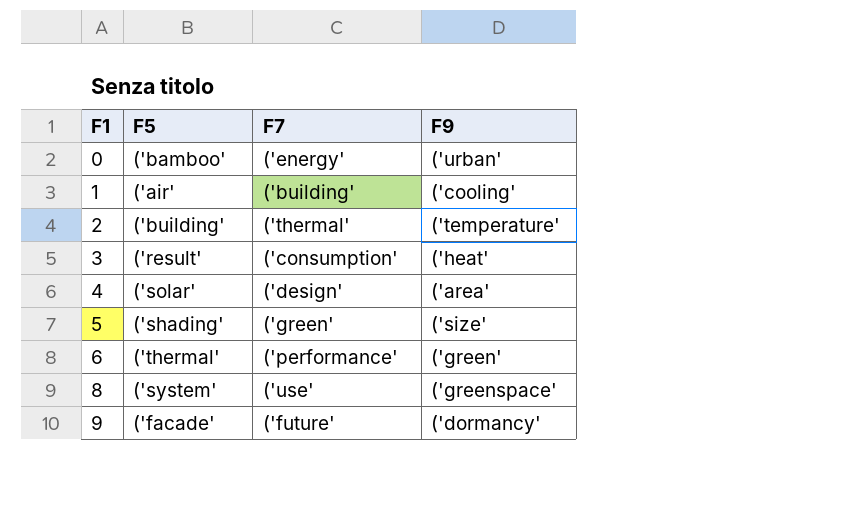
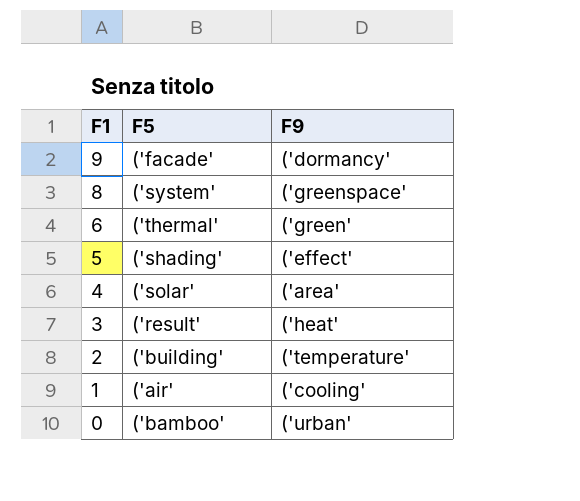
row order: F1 ascending -> F1 descending
column F7 | position: 3 -> none
5 | F9: ('size' -> ('effect'

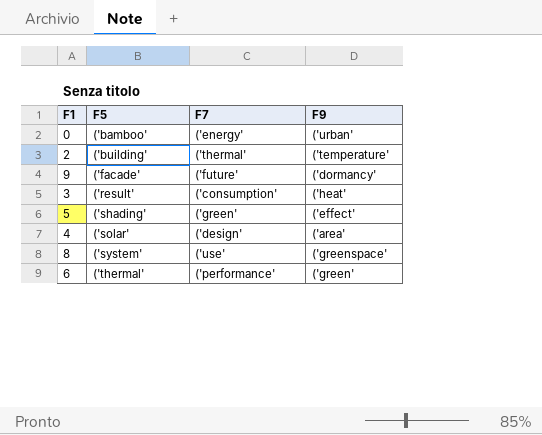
row order: F1 descending -> F5 ascending
column F7 | position: none -> 3
row 1: ('air' | ('cooling' -> none

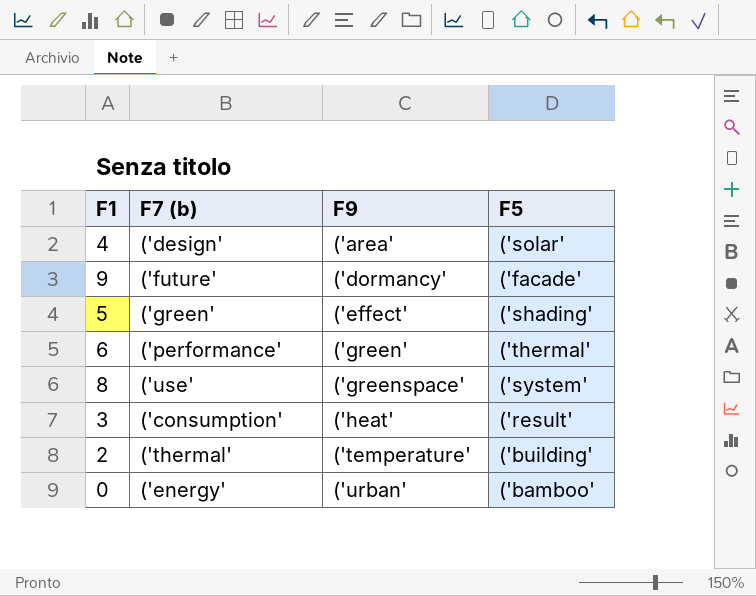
row order: F5 ascending -> F9 ascending
column name: F7 -> F7 (b)
column F5 | position: 2 -> 4

